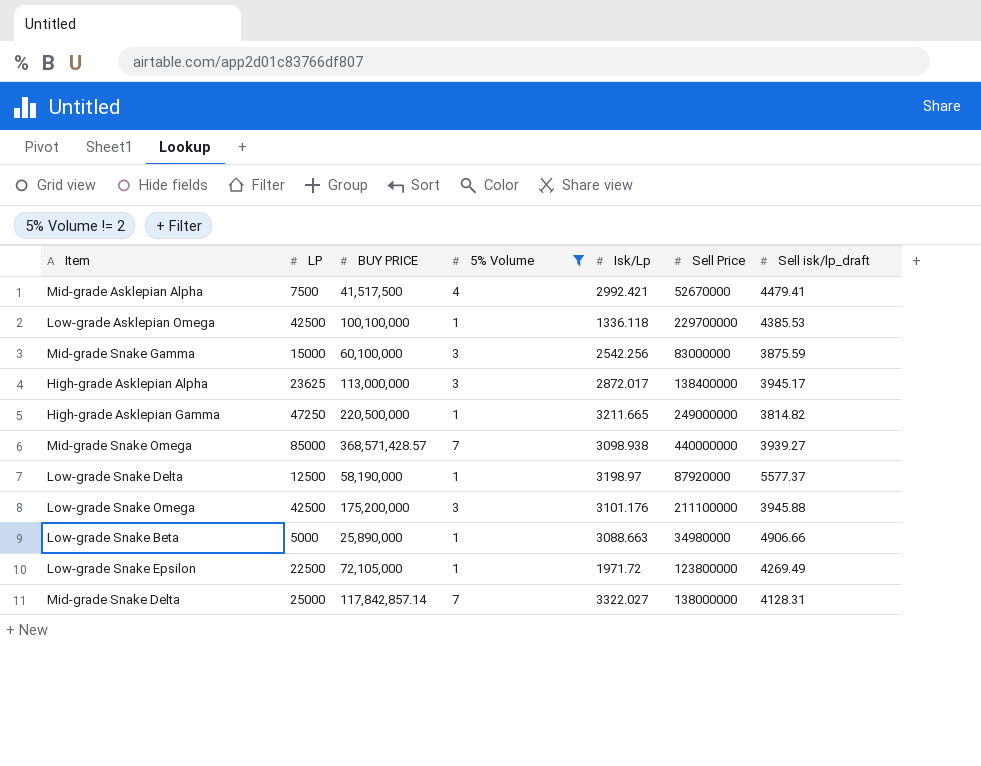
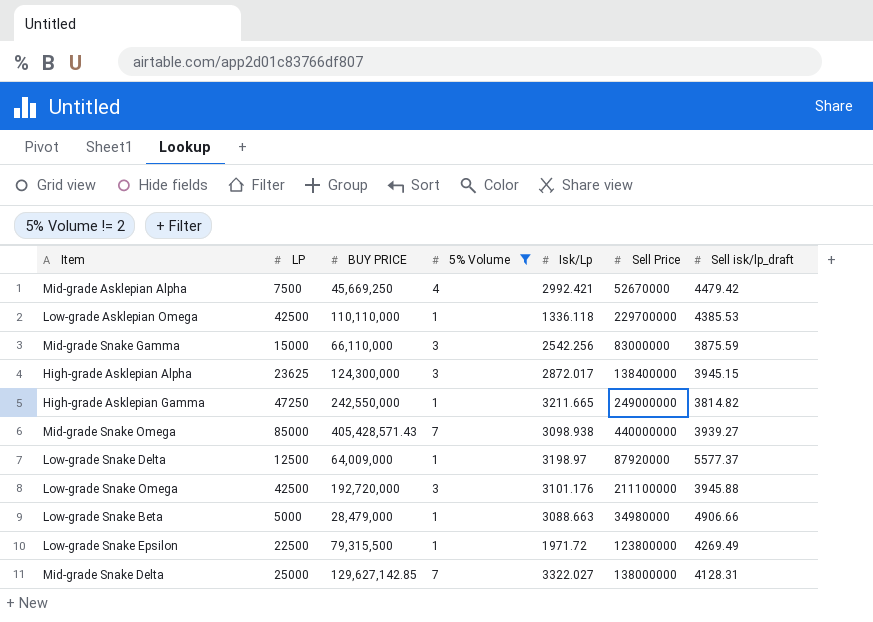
Mid-grade Asklepian Alpha | BUY PRICE: 41,517,500 -> 45,669,250
Mid-grade Asklepian Alpha | Sell isk/lp_draft: 4479.41 -> 4479.42
Low-grade Asklepian Omega | BUY PRICE: 100,100,000 -> 110,110,000
Mid-grade Snake Gamma | BUY PRICE: 60,100,000 -> 66,110,000
High-grade Asklepian Alpha | BUY PRICE: 113,000,000 -> 124,300,000
High-grade Asklepian Alpha | Sell isk/lp_draft: 3945.17 -> 3945.15
High-grade Asklepian Gamma | BUY PRICE: 220,500,000 -> 242,550,000
Mid-grade Snake Omega | BUY PRICE: 368,571,428.57 -> 405,428,571.43
Low-grade Snake Delta | BUY PRICE: 58,190,000 -> 64,009,000
Low-grade Snake Omega | BUY PRICE: 175,200,000 -> 192,720,000
Low-grade Snake Beta | BUY PRICE: 25,890,000 -> 28,479,000
Low-grade Snake Epsilon | BUY PRICE: 72,105,000 -> 79,315,500
Mid-grade Snake Delta | BUY PRICE: 117,842,857.14 -> 129,627,142.85

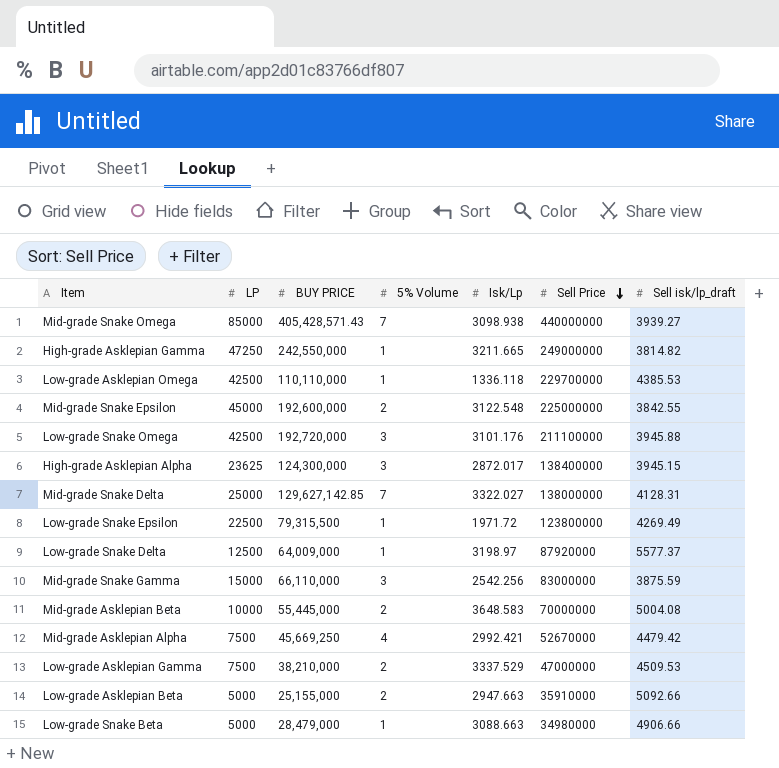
filter: 5% Volume != 2 -> none
row order: none -> Sell Price descending

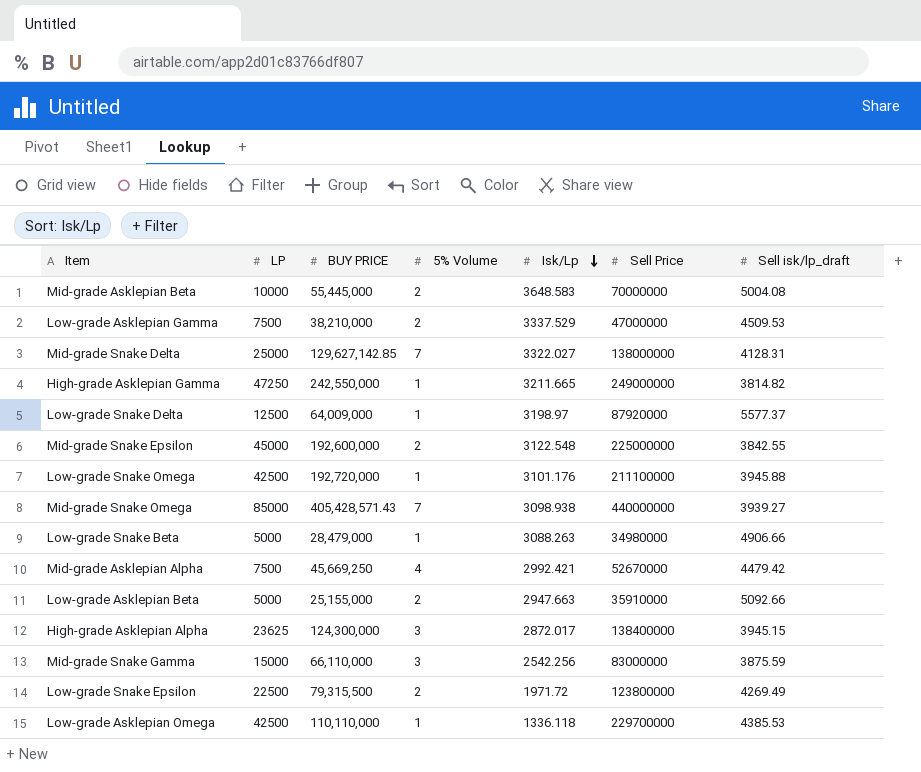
row order: Sell Price descending -> Isk/Lp descending
Low-grade Snake Omega | 5% Volume: 3 -> 1
Low-grade Snake Beta | Isk/Lp: 3088.663 -> 3088.263
Low-grade Snake Epsilon | 5% Volume: 1 -> 2

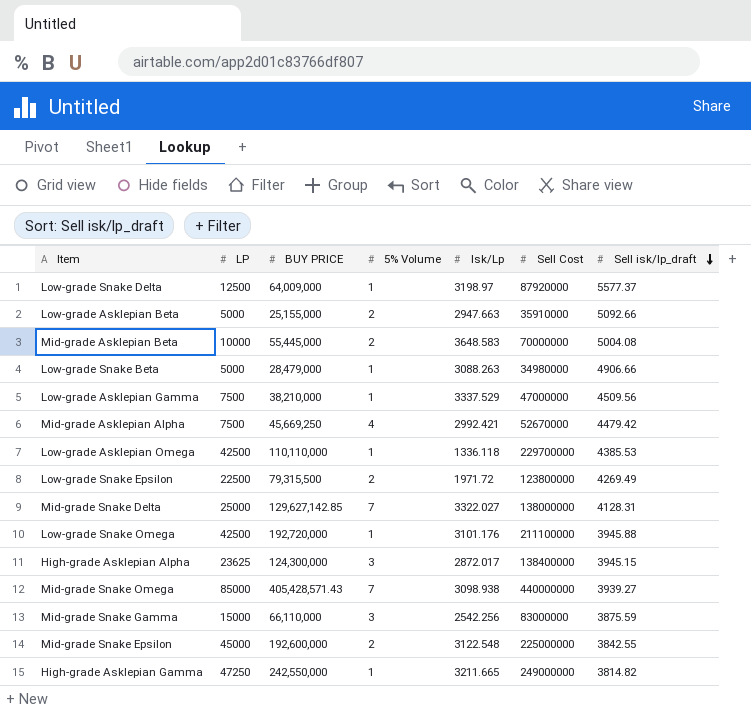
row order: Isk/Lp descending -> Sell isk/lp_draft descending
column name: Sell Price -> Sell Cost
Low-grade Asklepian Gamma | 5% Volume: 2 -> 1
Low-grade Asklepian Gamma | Sell isk/lp_draft: 4509.53 -> 4509.56

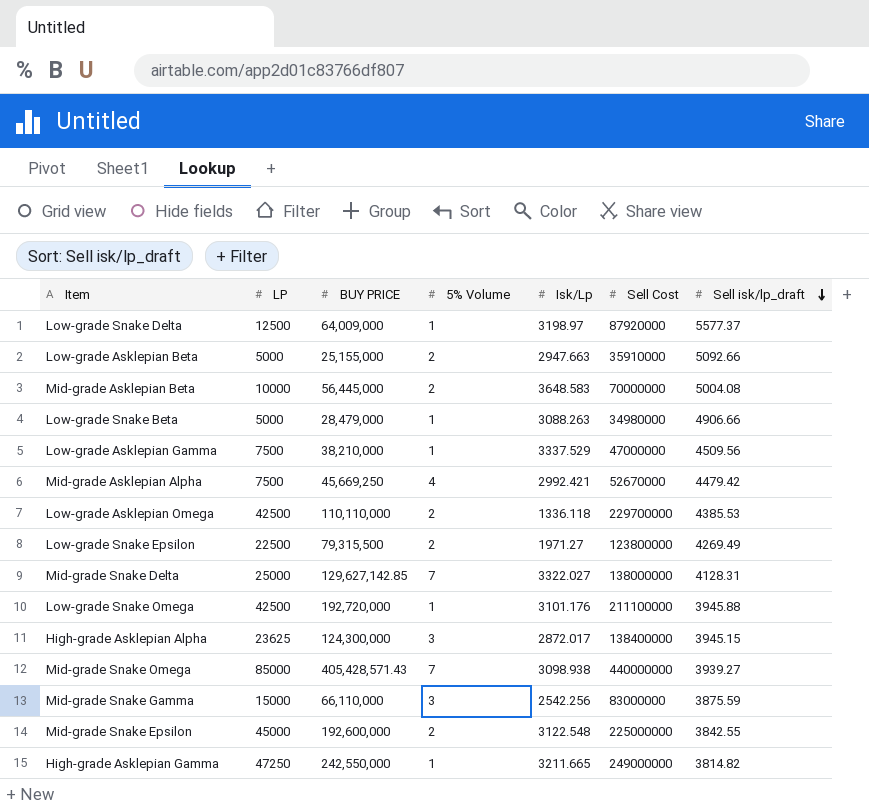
Mid-grade Asklepian Beta | BUY PRICE: 55,445,000 -> 56,445,000
Low-grade Asklepian Omega | 5% Volume: 1 -> 2
Low-grade Snake Epsilon | Isk/Lp: 1971.72 -> 1971.27

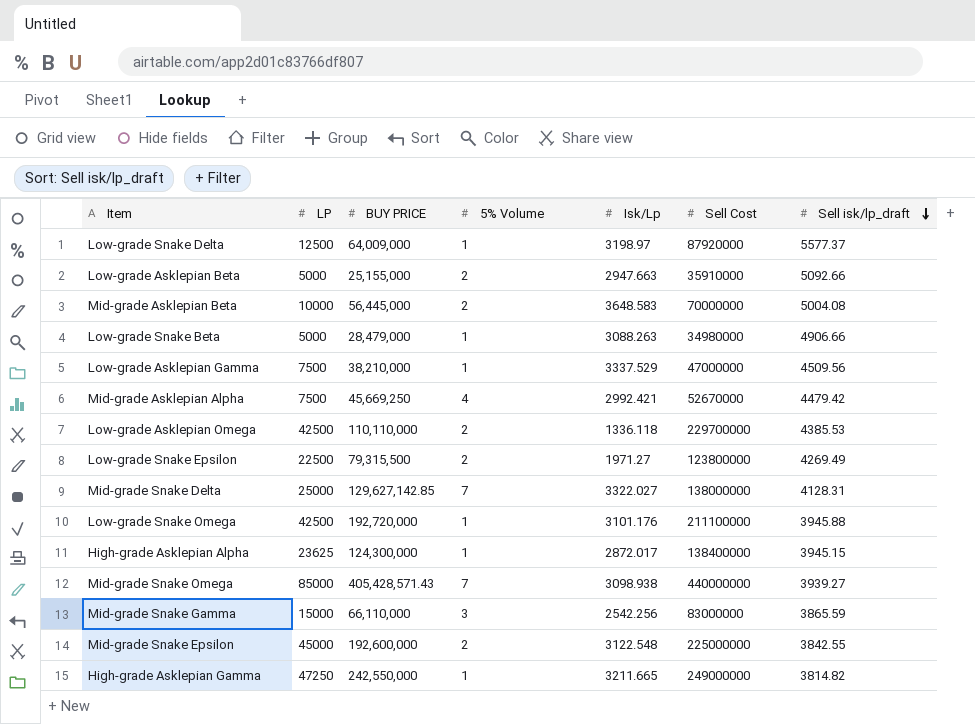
High-grade Asklepian Alpha | 5% Volume: 3 -> 1
Mid-grade Snake Gamma | Sell isk/lp_draft: 3875.59 -> 3865.59

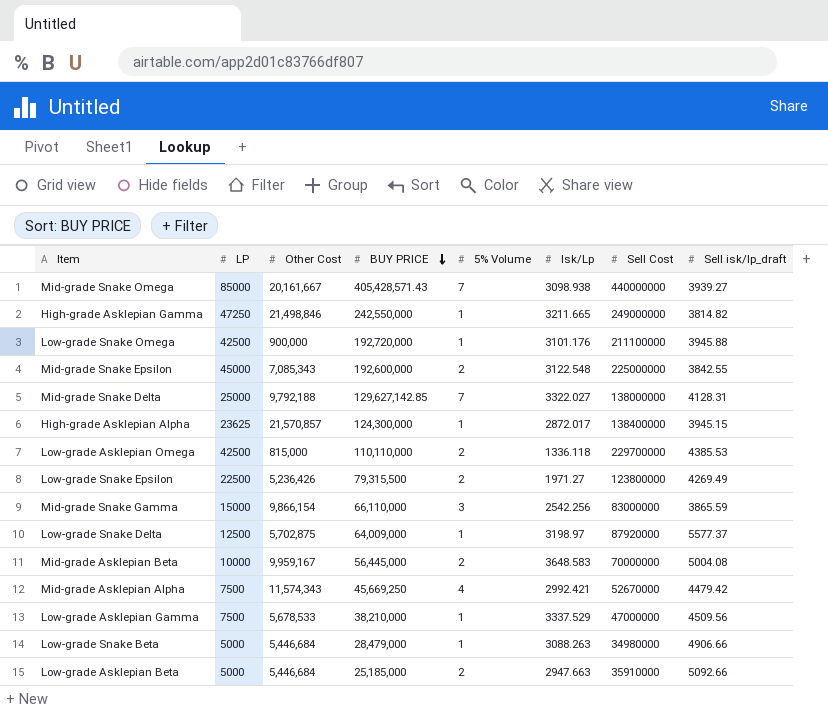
row order: Sell isk/lp_draft descending -> BUY PRICE descending
column Other Cost | position: none -> 3
Low-grade Asklepian Beta | BUY PRICE: 25,155,000 -> 25,185,000

